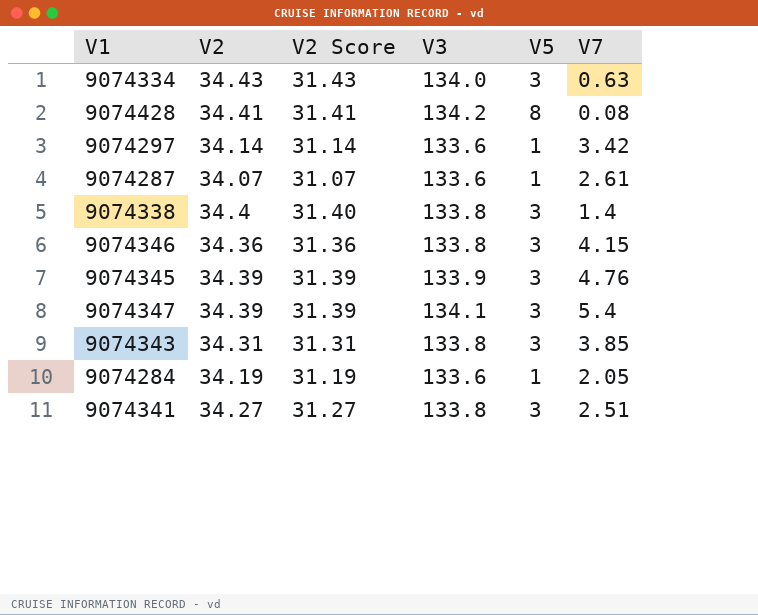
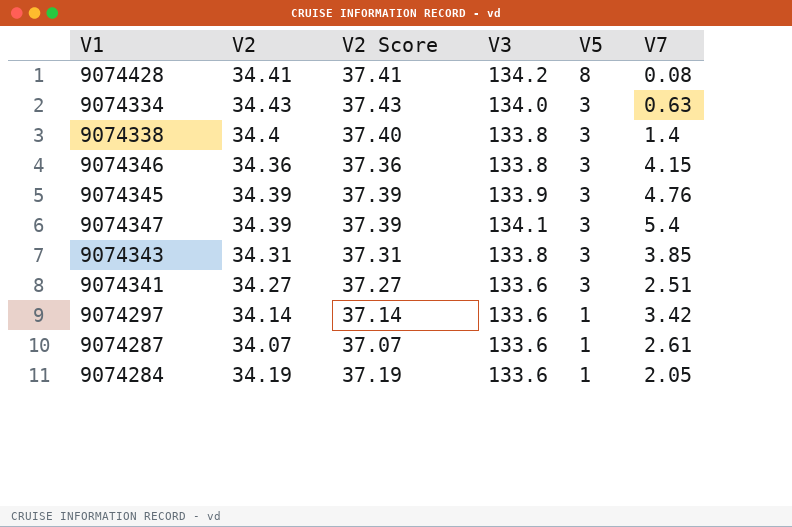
row order: none -> V5 descending
column V2 Score | formula: [V2] - 3 -> [V2] + 3
9074341 | V3: 133.8 -> 133.6

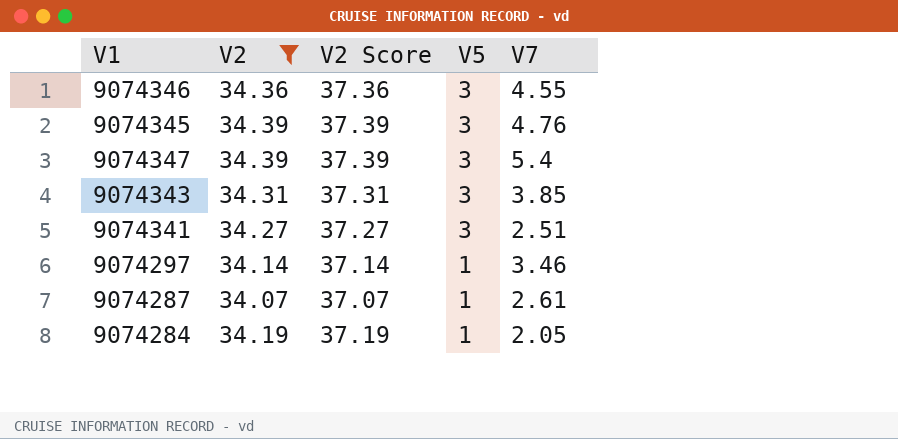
filter: none -> V2 <= 34.39
column V3 | position: 4 -> none
9074346 | V7: 4.15 -> 4.55
9074297 | V7: 3.42 -> 3.46

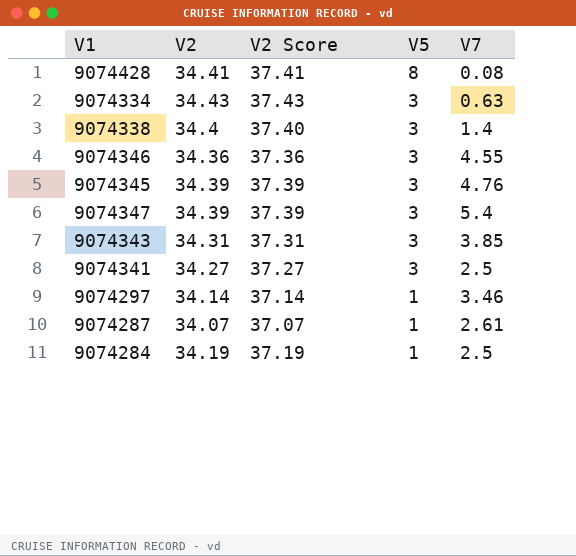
filter: V2 <= 34.39 -> none
9074341 | V7: 2.51 -> 2.5
9074284 | V7: 2.05 -> 2.5

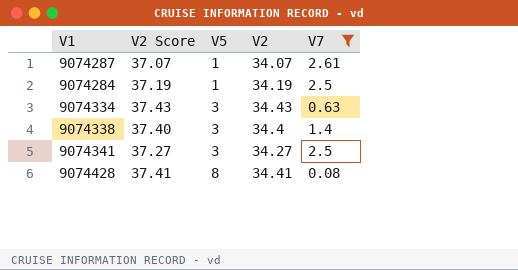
filter: none -> V7 <= 2.61
row order: V5 descending -> V5 ascending
column V2 | position: 2 -> 4

